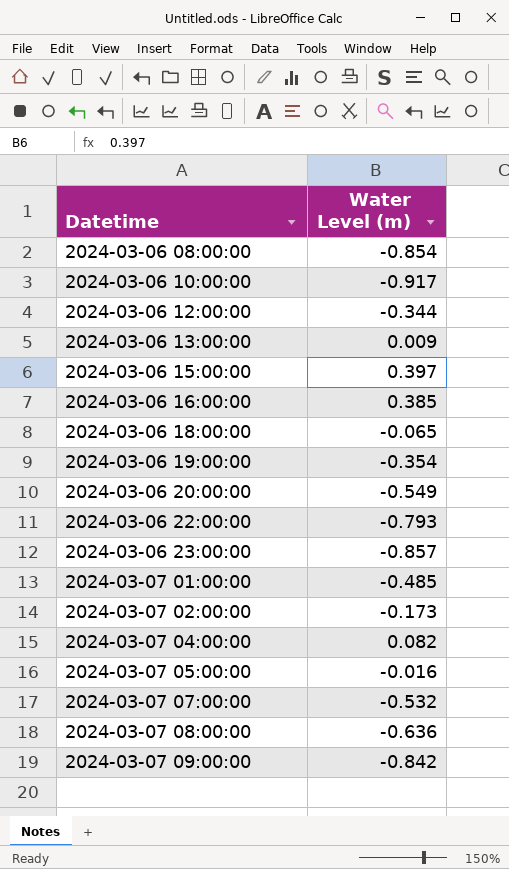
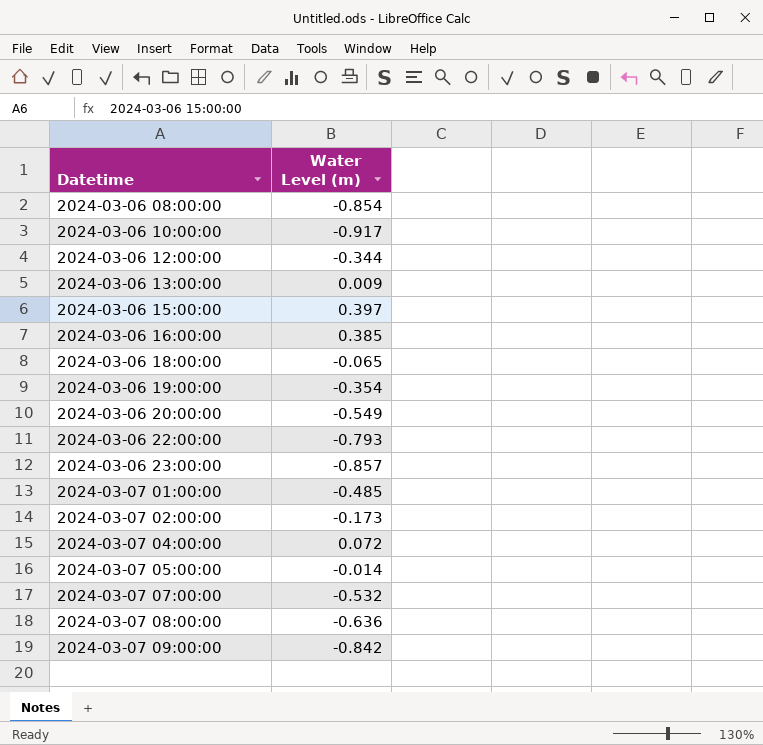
2024-03-07 04:00:00 | Water Level (m): 0.082 -> 0.072
2024-03-07 05:00:00 | Water Level (m): -0.016 -> -0.014

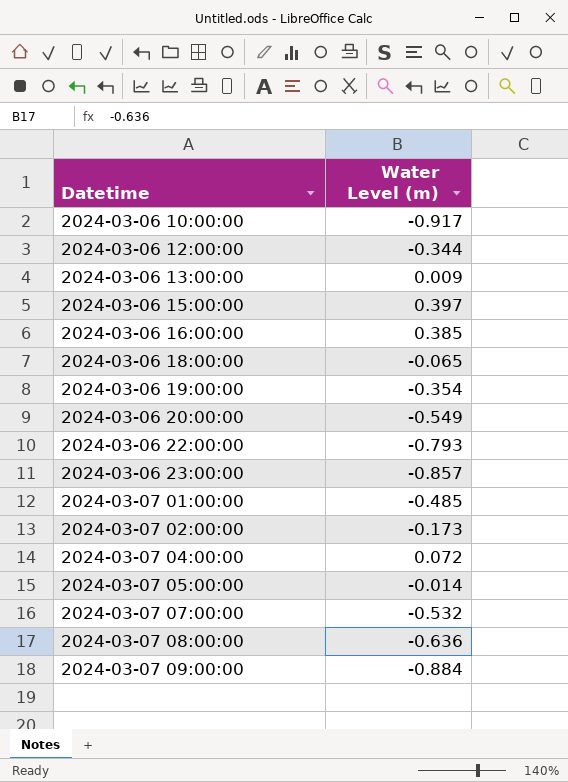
row 2024-03-06 08:00:00: -0.854 -> none
2024-03-07 09:00:00 | Water Level (m): -0.842 -> -0.884

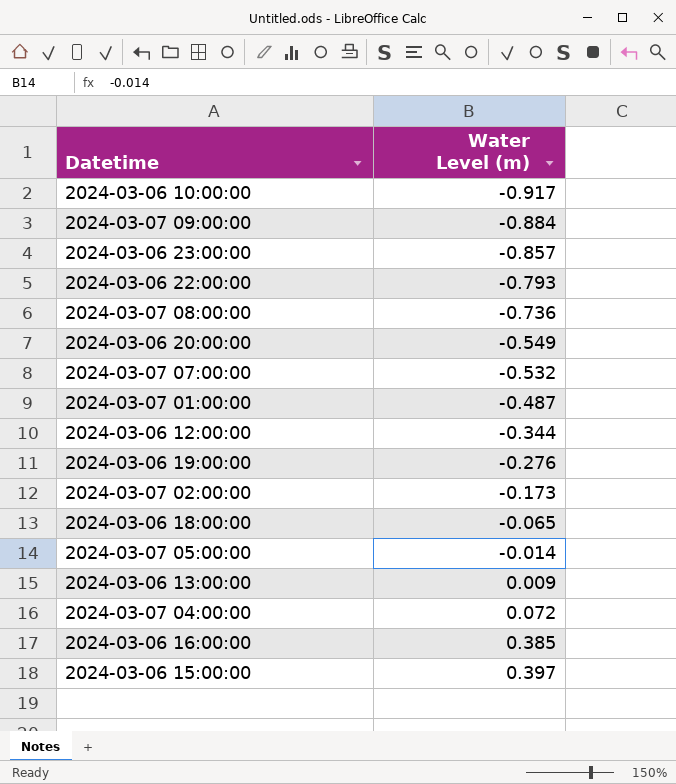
row order: Datetime ascending -> Water Level (m) ascending
2024-03-07 08:00:00 | Water Level (m): -0.636 -> -0.736
2024-03-07 01:00:00 | Water Level (m): -0.485 -> -0.487
2024-03-06 19:00:00 | Water Level (m): -0.354 -> -0.276

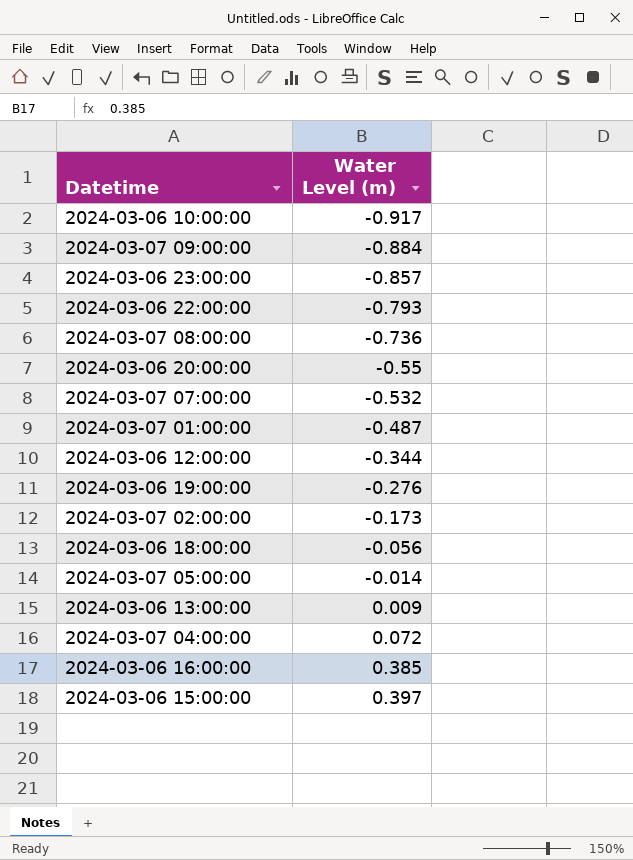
2024-03-06 20:00:00 | Water Level (m): -0.549 -> -0.55
2024-03-06 18:00:00 | Water Level (m): -0.065 -> -0.056

